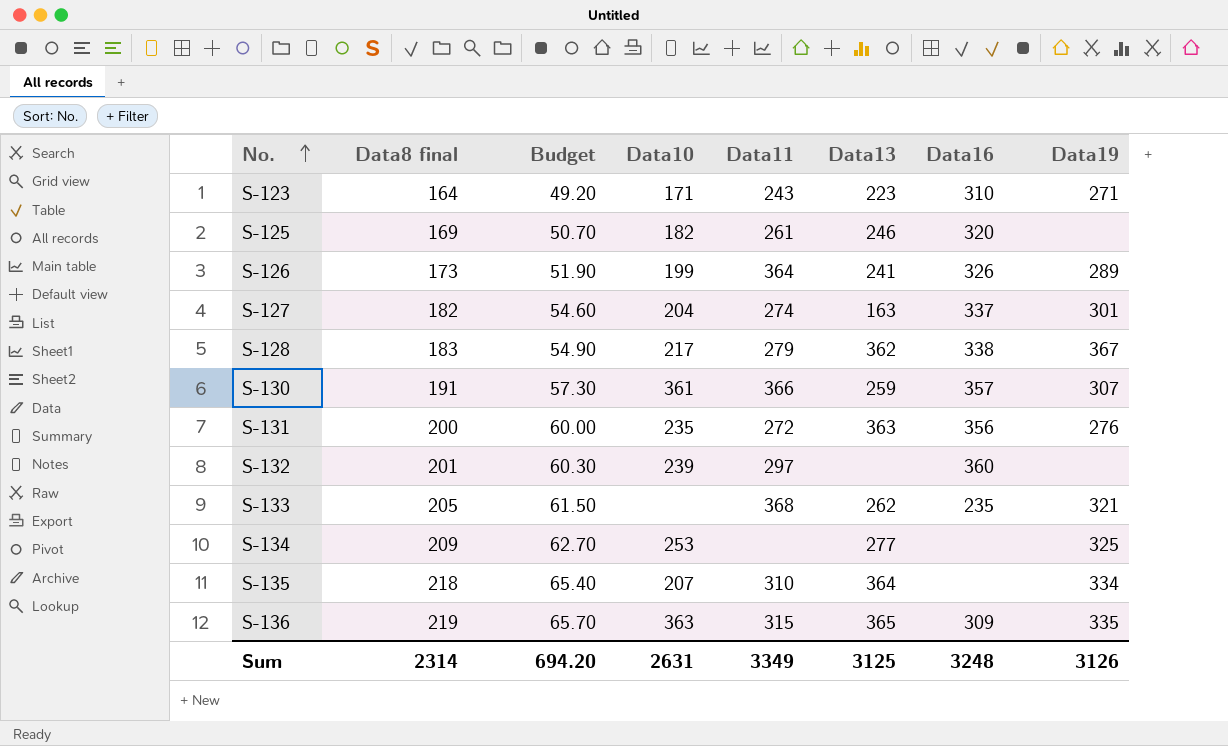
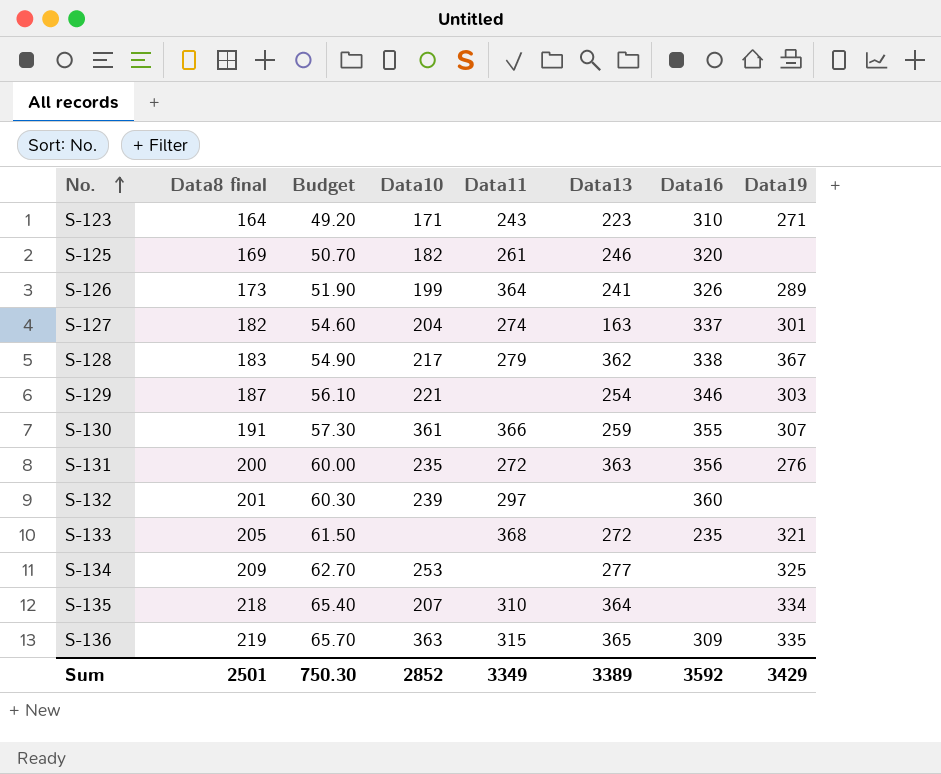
row S-129: none -> 187 | 56.10 | 221 | none | 254 | 346 | 303
S-130 | Data16: 357 -> 355
S-133 | Data13: 262 -> 272
Sum | Data8 final: 2314 -> 2501
Sum | Budget: 694.20 -> 750.30
Sum | Data10: 2631 -> 2852
Sum | Data13: 3125 -> 3389
Sum | Data16: 3248 -> 3592
Sum | Data19: 3126 -> 3429

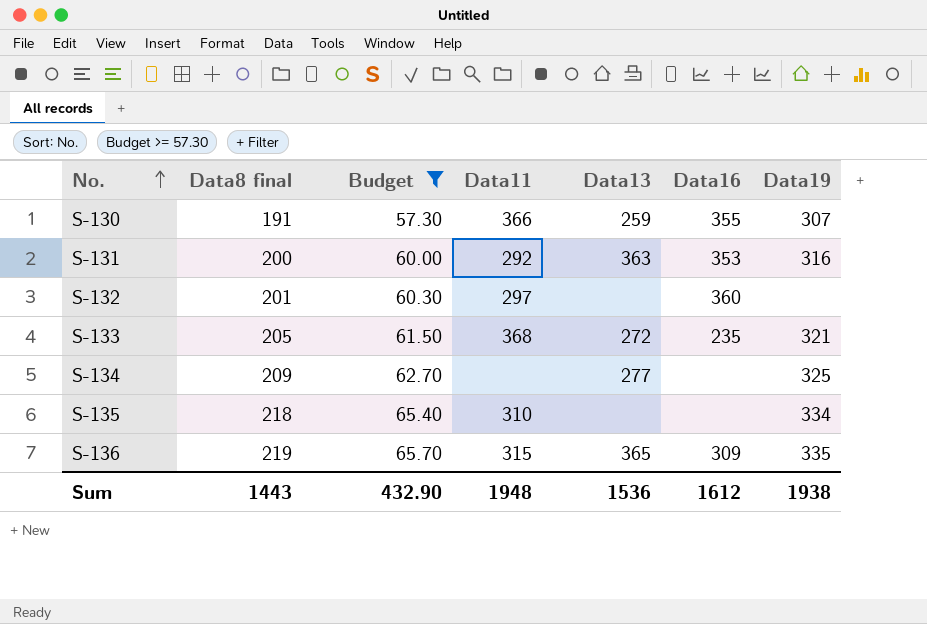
filter: none -> Budget >= 57.30
column Data10 | position: 4 -> none
S-131 | Data11: 272 -> 292
S-131 | Data16: 356 -> 353
S-131 | Data19: 276 -> 316
S-135 | Data13: 364 -> none
Sum | Data8 final: 2501 -> 1443
Sum | Budget: 750.30 -> 432.90
Sum | Data11: 3349 -> 1948
Sum | Data13: 3389 -> 1536
Sum | Data16: 3592 -> 1612
Sum | Data19: 3429 -> 1938

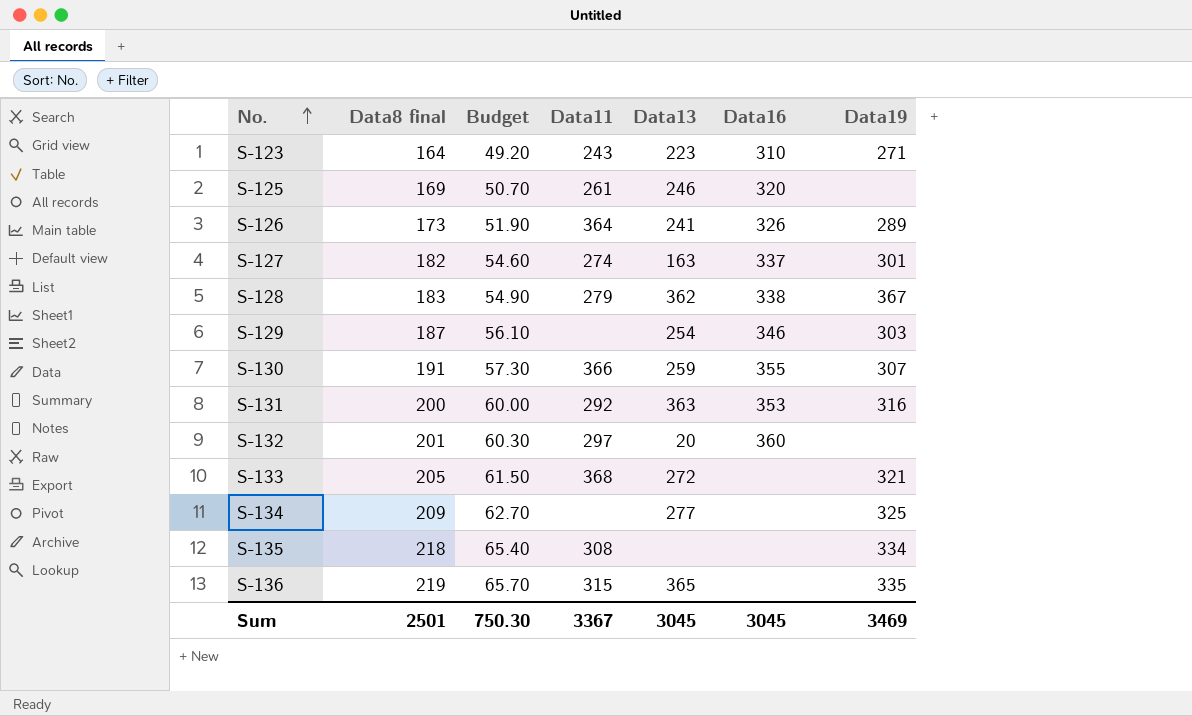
filter: Budget >= 57.30 -> none
S-132 | Data13: none -> 20
S-133 | Data16: 235 -> none
S-135 | Data11: 310 -> 308
S-136 | Data16: 309 -> none
Sum | Data8 final: 1443 -> 2501
Sum | Budget: 432.90 -> 750.30
Sum | Data11: 1948 -> 3367
Sum | Data13: 1536 -> 3045
Sum | Data16: 1612 -> 3045
Sum | Data19: 1938 -> 3469

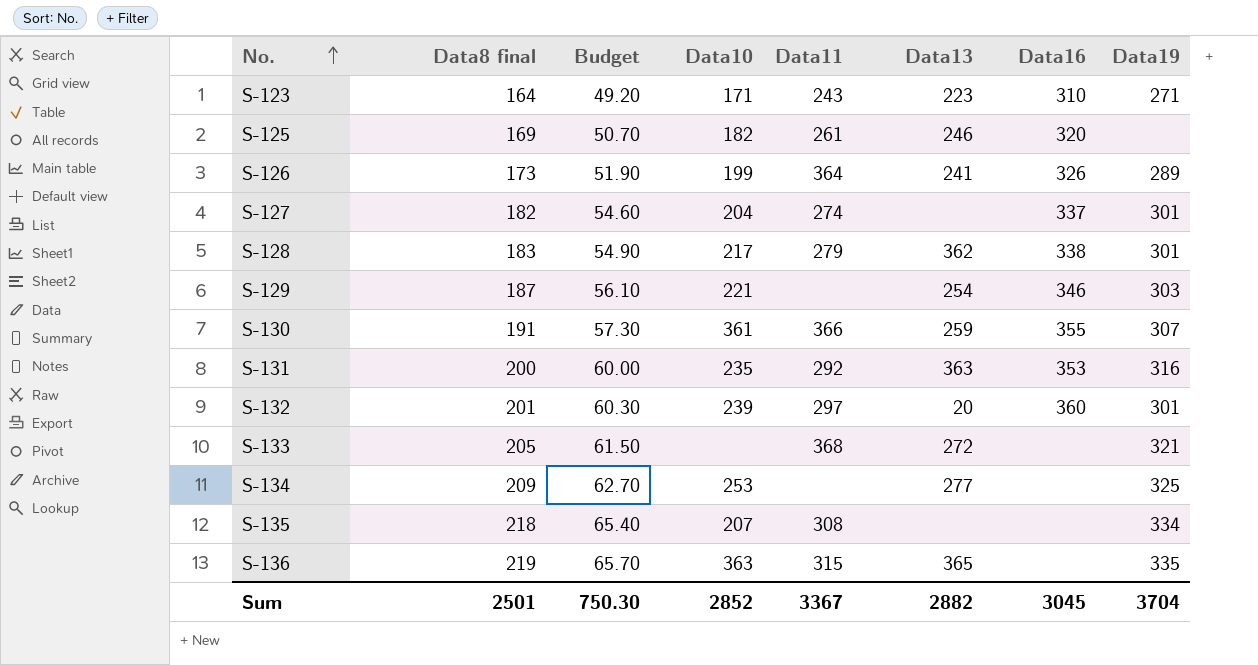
column Data10 | position: none -> 4
S-127 | Data13: 163 -> none
S-128 | Data19: 367 -> 301
S-132 | Data19: none -> 301
Sum | Data13: 3045 -> 2882
Sum | Data19: 3469 -> 3704

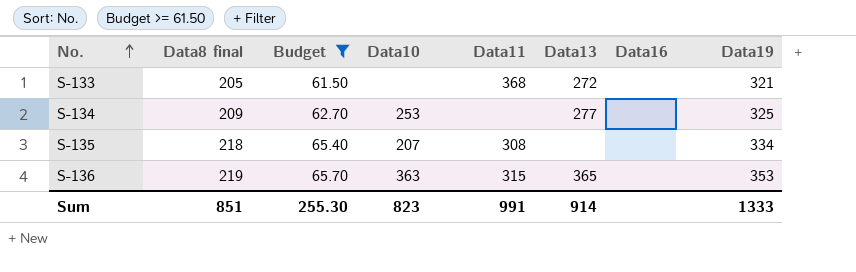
filter: none -> Budget >= 61.50
S-136 | Data19: 335 -> 353
Sum | Data8 final: 2501 -> 851
Sum | Budget: 750.30 -> 255.30
Sum | Data10: 2852 -> 823
Sum | Data11: 3367 -> 991
Sum | Data13: 2882 -> 914
Sum | Data16: 3045 -> none
Sum | Data19: 3704 -> 1333

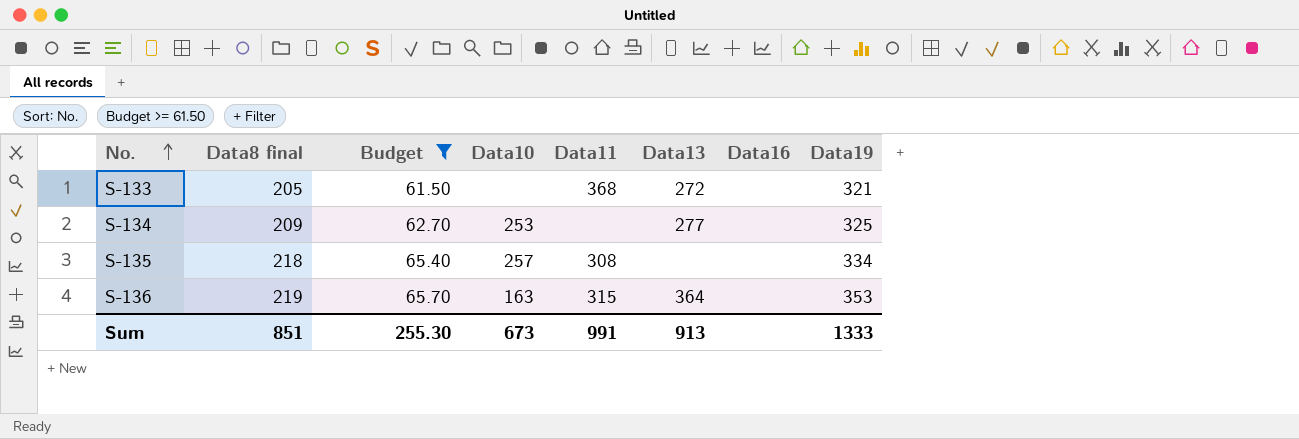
S-135 | Data10: 207 -> 257
S-136 | Data10: 363 -> 163
S-136 | Data13: 365 -> 364
Sum | Data10: 823 -> 673
Sum | Data13: 914 -> 913

